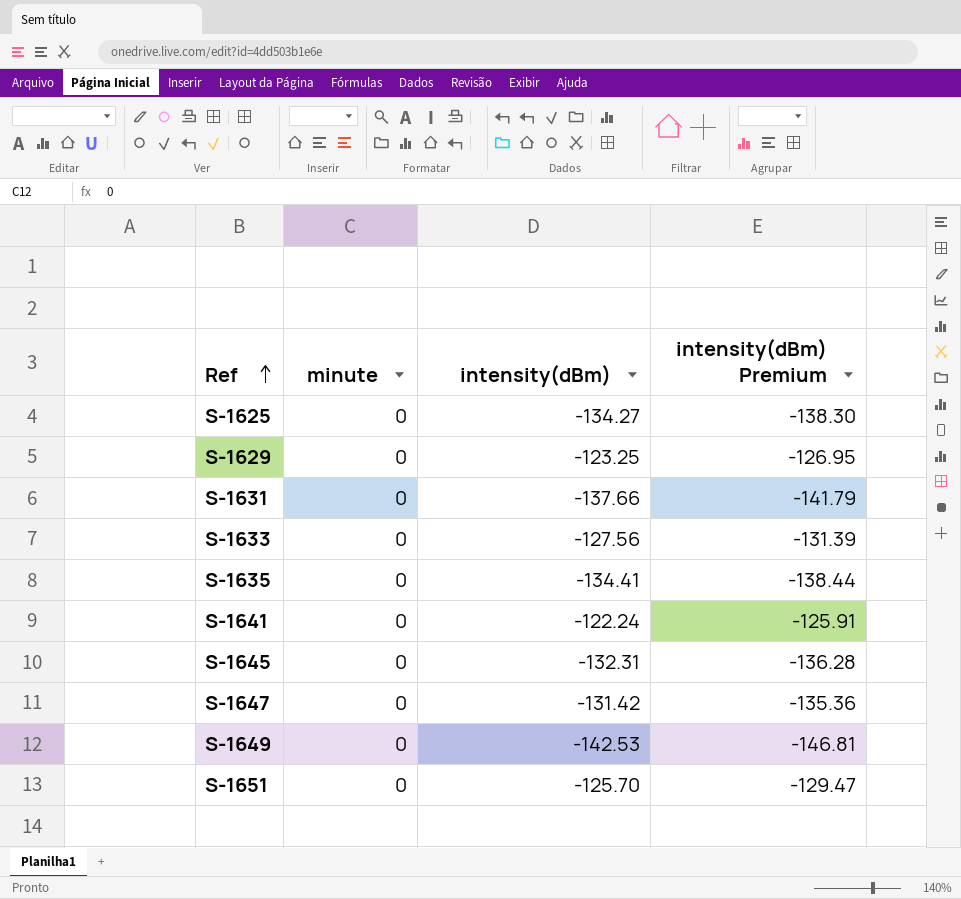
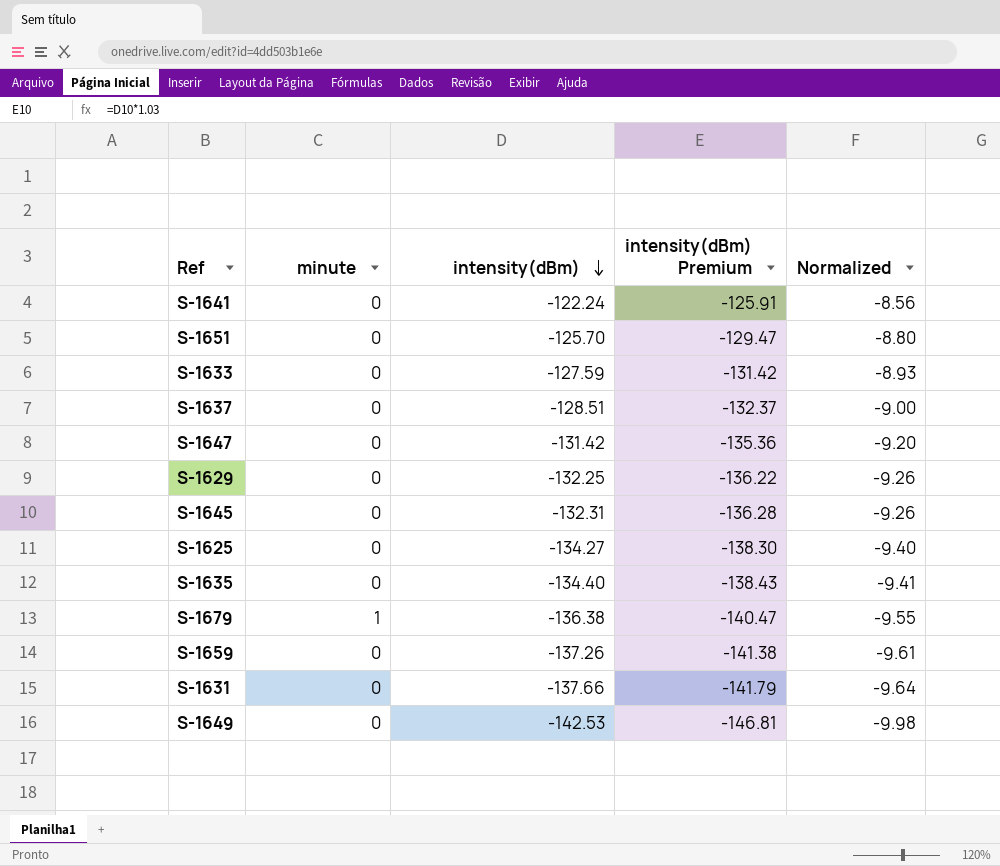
row order: Ref ascending -> intensity(dBm) descending
column Normalized | formula: none -> [intensity(dBm)] * 0.07
S-1633 | intensity(dBm): -127.56 -> -127.59
S-1633 | intensity(dBm) Premium: -131.39 -> -131.42
row S-1637: none -> 0 | -128.51 | -132.37 | -9.00
S-1629 | intensity(dBm): -123.25 -> -132.25
S-1629 | intensity(dBm) Premium: -126.95 -> -136.22
S-1635 | intensity(dBm): -134.41 -> -134.40
S-1635 | intensity(dBm) Premium: -138.44 -> -138.43
row S-1679: none -> 1 | -136.38 | -140.47 | -9.55
row S-1659: none -> 0 | -137.26 | -141.38 | -9.61

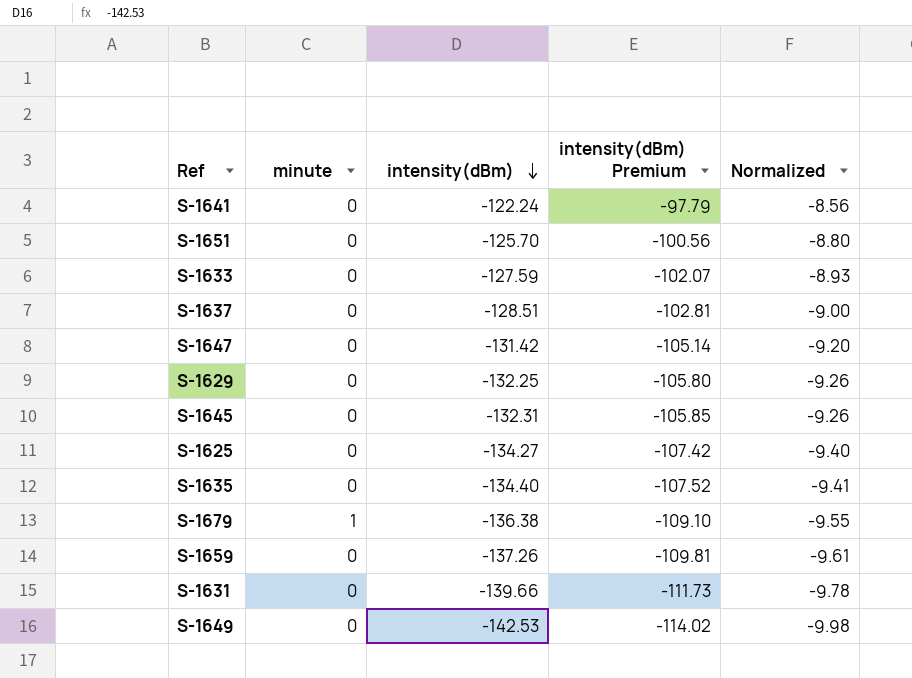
column intensity(dBm) Premium | formula: [intensity(dBm)] * 1.03 -> [intensity(dBm)] * 0.8
S-1631 | intensity(dBm): -137.66 -> -139.66
S-1631 | Normalized: -9.64 -> -9.78

